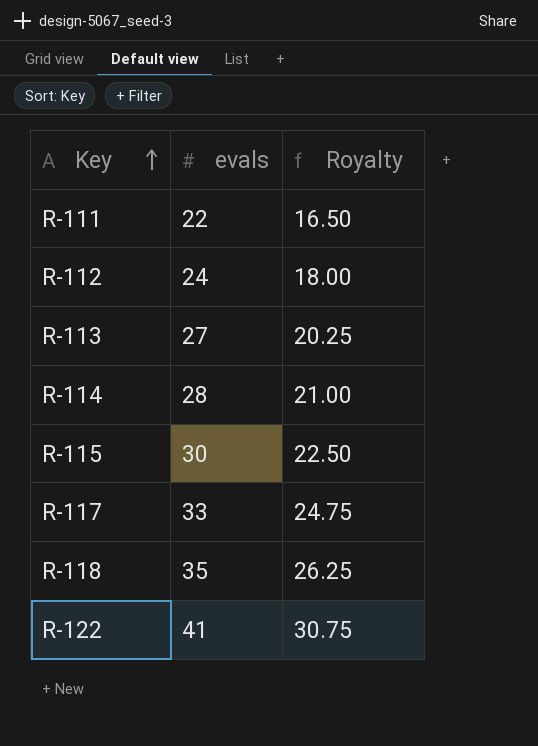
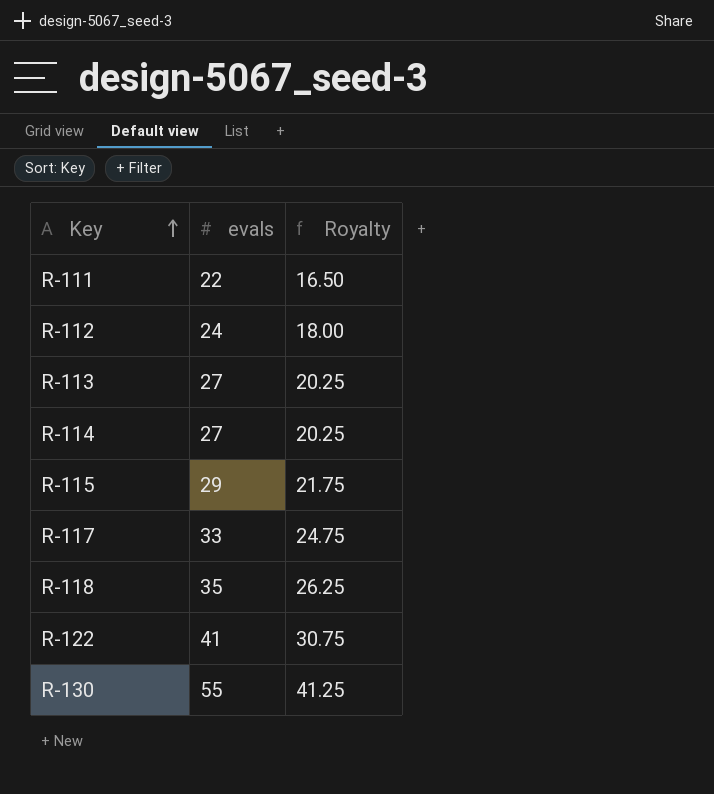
R-114 | evals: 28 -> 27
R-114 | Royalty: 21.00 -> 20.25
R-115 | evals: 30 -> 29
R-115 | Royalty: 22.50 -> 21.75
row R-130: none -> 55 | 41.25

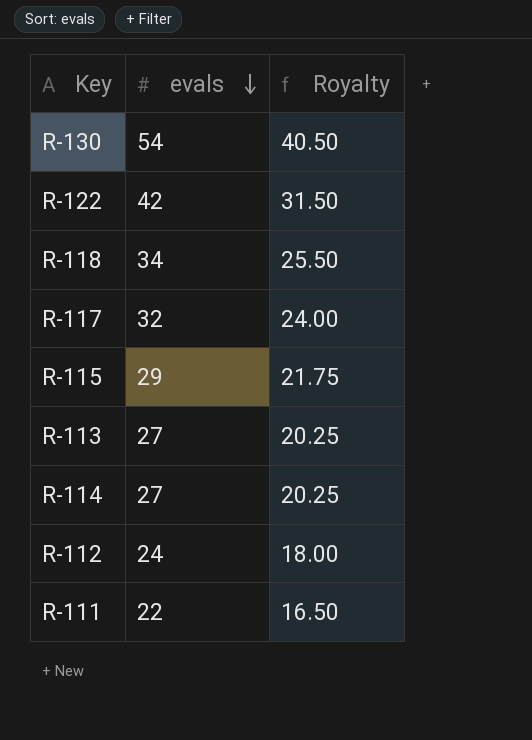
row order: Key ascending -> evals descending
R-130 | evals: 55 -> 54
R-130 | Royalty: 41.25 -> 40.50
R-122 | evals: 41 -> 42
R-122 | Royalty: 30.75 -> 31.50
R-118 | evals: 35 -> 34
R-118 | Royalty: 26.25 -> 25.50
R-117 | evals: 33 -> 32
R-117 | Royalty: 24.75 -> 24.00

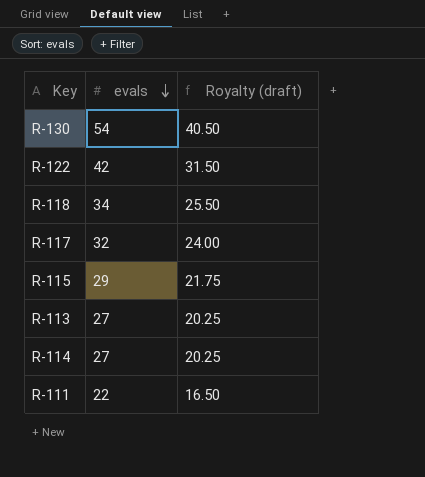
column name: Royalty -> Royalty (draft)
row R-112: 24 | 18.00 -> none

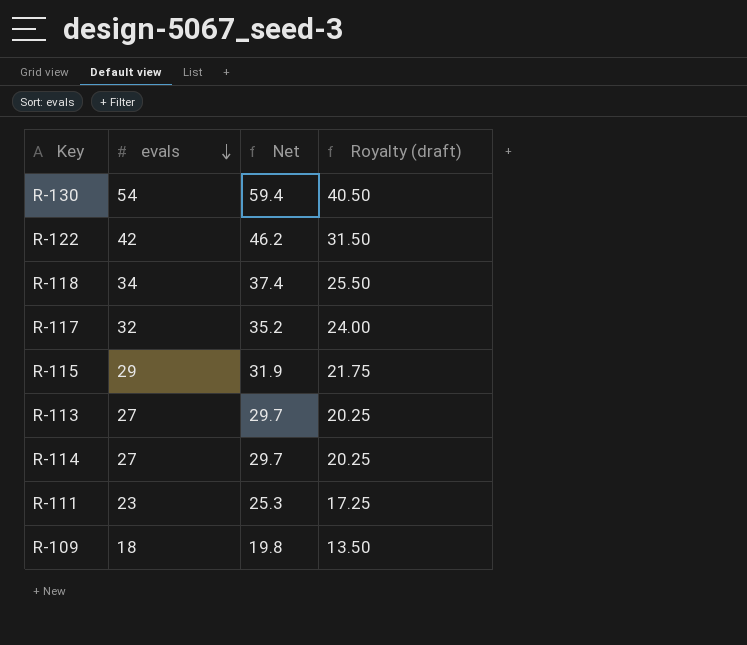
column Net | formula: none -> [evals] * 1.1
R-111 | evals: 22 -> 23
R-111 | Royalty (draft): 16.50 -> 17.25
row R-109: none -> 18 | 19.8 | 13.50

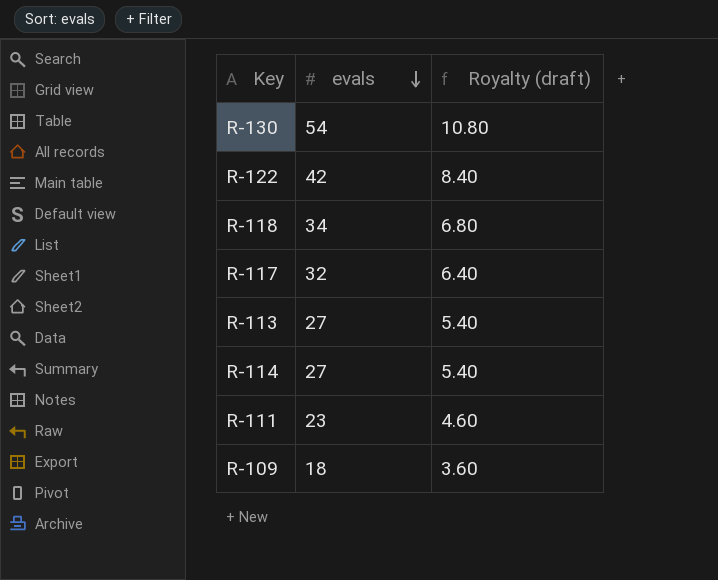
column Net | formula: [evals] * 1.1 -> none
column Royalty (draft) | formula: [evals] * 0.75 -> [evals] * 0.2
row R-115: 29 | 31.9 | 21.75 -> none

